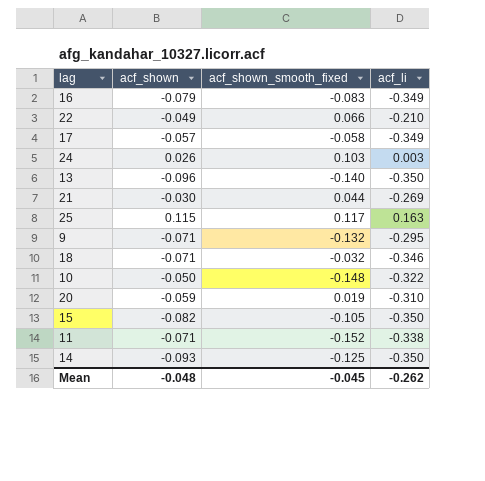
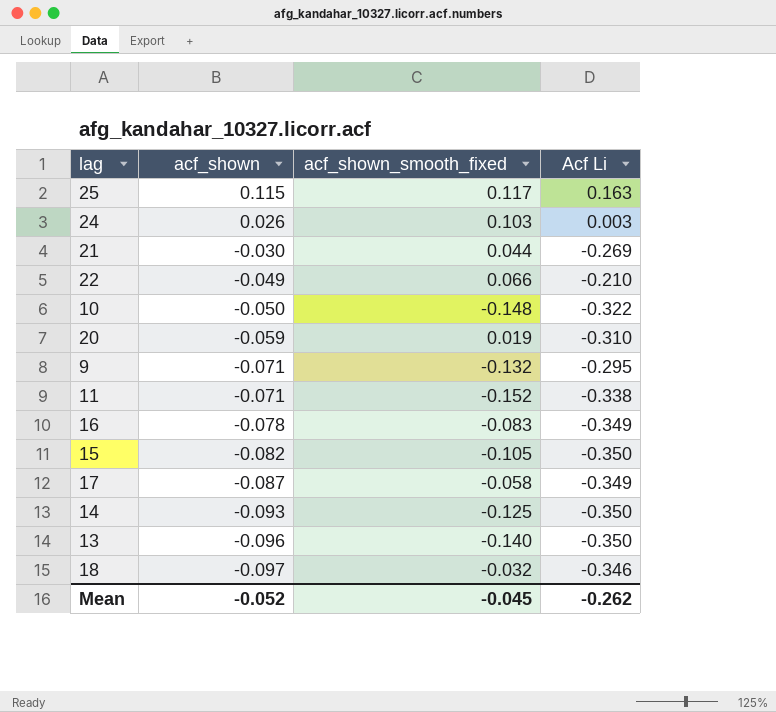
row order: none -> acf_shown descending
column name: acf_li -> Acf Li
16 | acf_shown: -0.079 -> -0.078
17 | acf_shown: -0.057 -> -0.087
18 | acf_shown: -0.071 -> -0.097
Mean | acf_shown: -0.048 -> -0.052

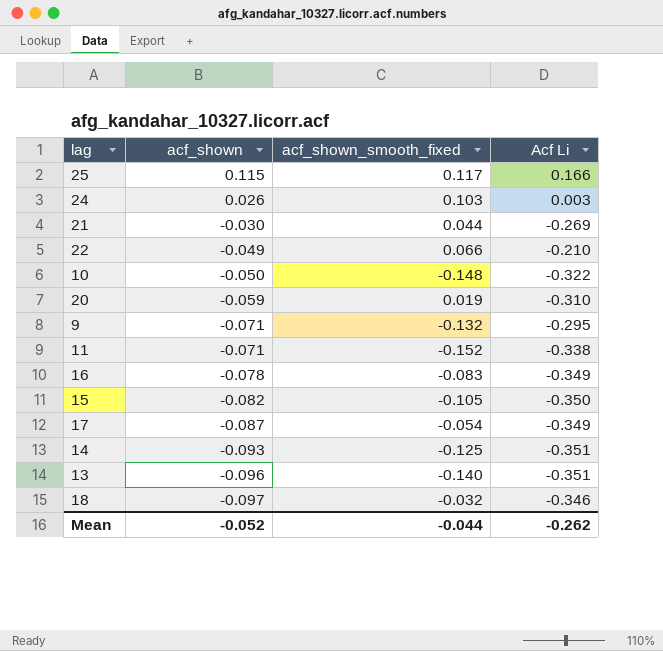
25 | Acf Li: 0.163 -> 0.166
17 | acf_shown_smooth_fixed: -0.058 -> -0.054
14 | Acf Li: -0.350 -> -0.351
13 | Acf Li: -0.350 -> -0.351
Mean | acf_shown_smooth_fixed: -0.045 -> -0.044

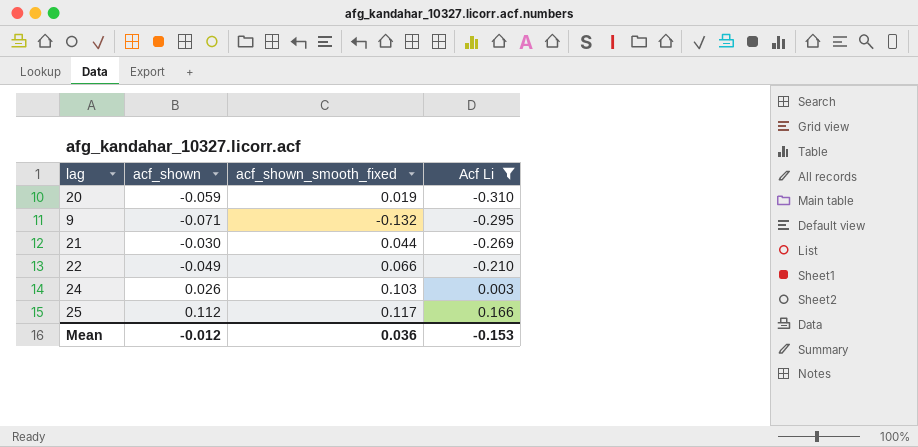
filter: none -> Acf Li >= -0.310
row order: acf_shown descending -> Acf Li ascending
25 | acf_shown: 0.115 -> 0.112
Mean | acf_shown: -0.052 -> -0.012
Mean | acf_shown_smooth_fixed: -0.044 -> 0.036
Mean | Acf Li: -0.262 -> -0.153

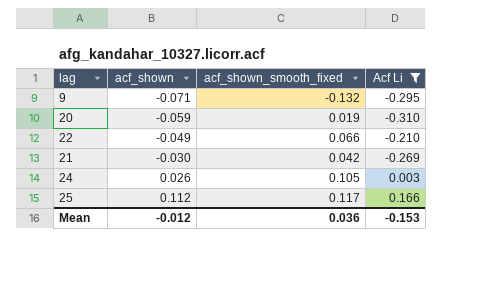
row order: Acf Li ascending -> acf_shown ascending
21 | acf_shown_smooth_fixed: 0.044 -> 0.042
24 | acf_shown_smooth_fixed: 0.103 -> 0.105

